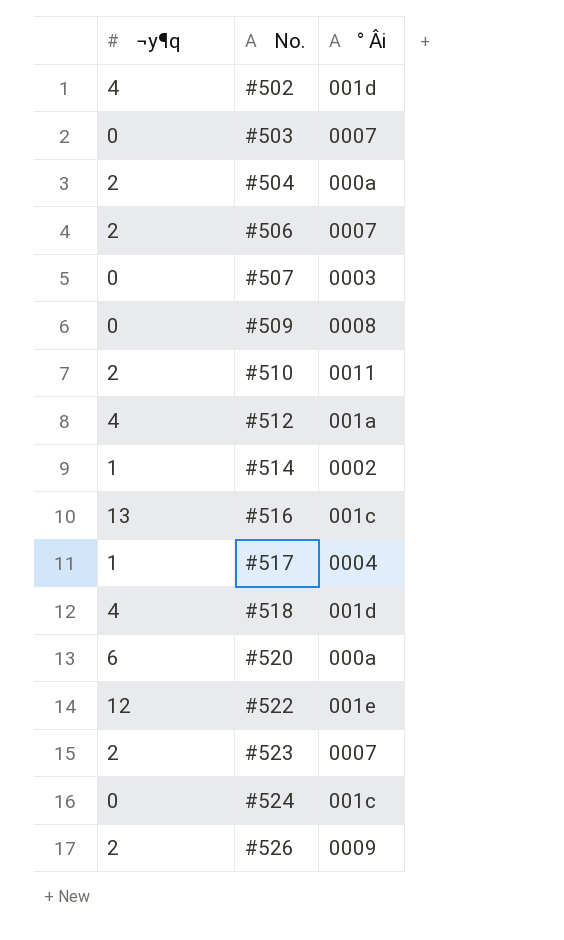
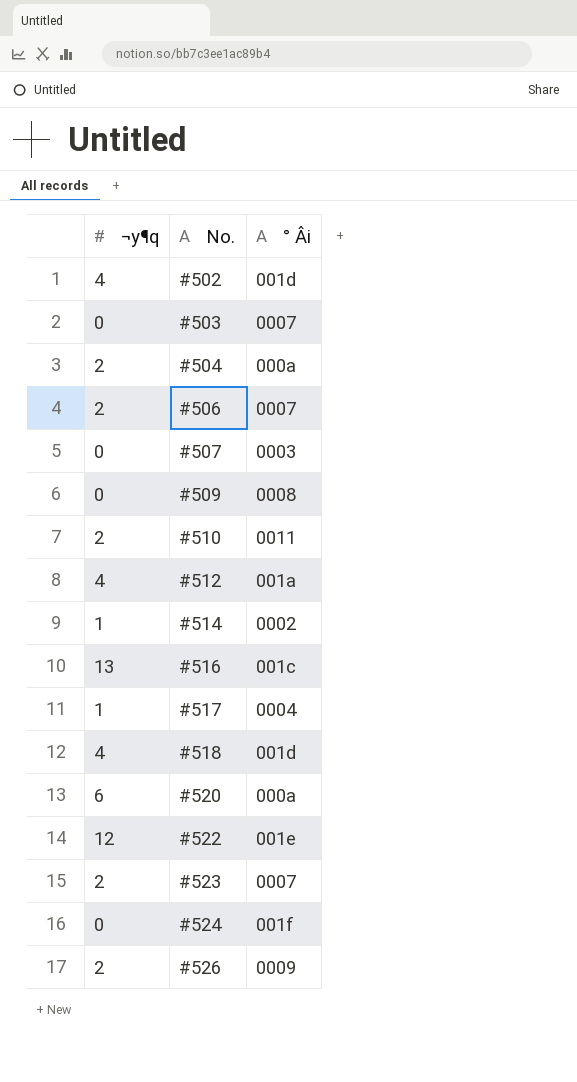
#524 | ° Âi: 001c -> 001f

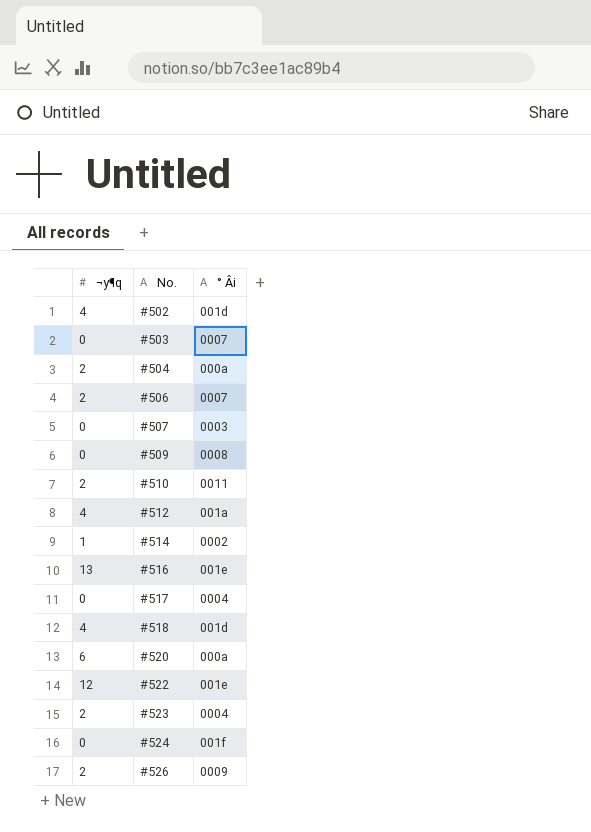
#516 | ° Âi: 001c -> 001e
#517 | ¬y¶q: 1 -> 0
#523 | ° Âi: 0007 -> 0004

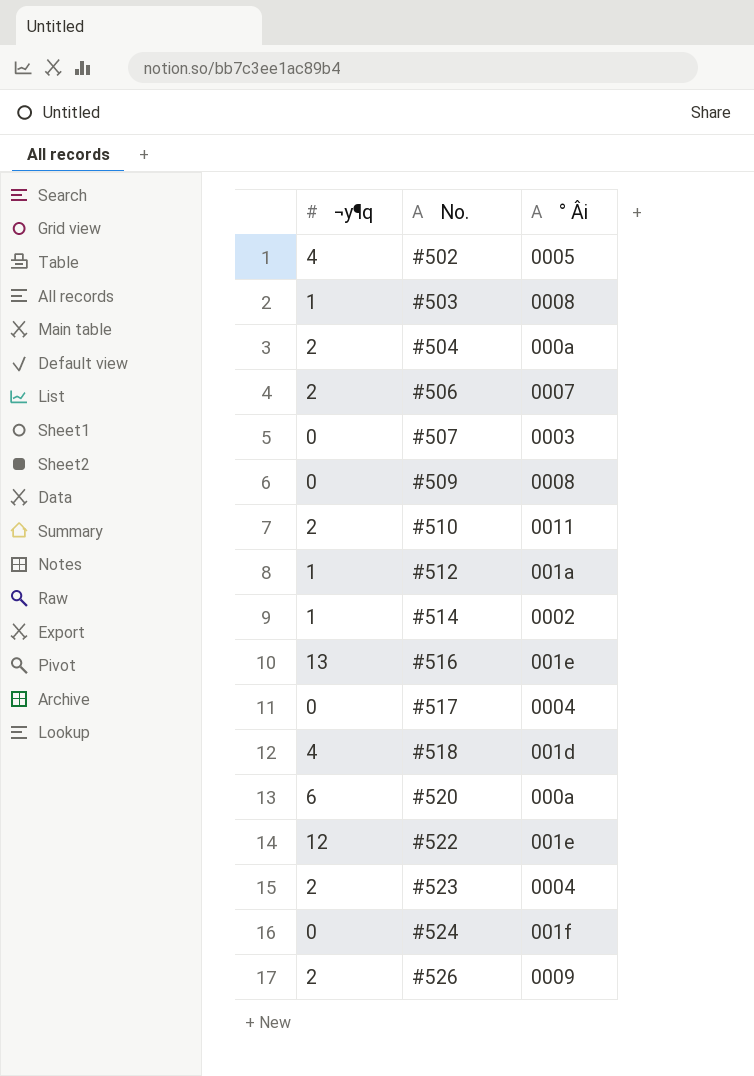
#502 | ° Âi: 001d -> 0005
#503 | ¬y¶q: 0 -> 1
#503 | ° Âi: 0007 -> 0008
#512 | ¬y¶q: 4 -> 1

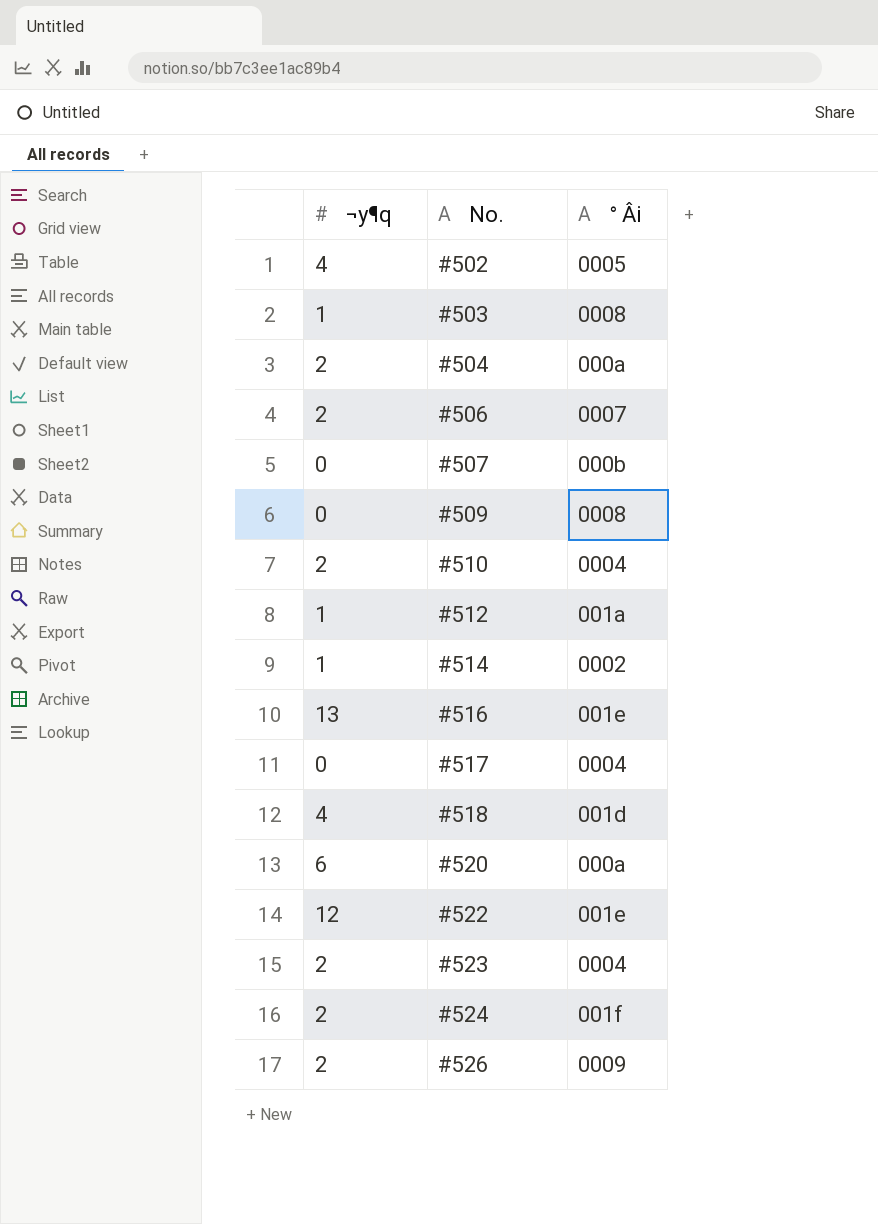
#507 | ° Âi: 0003 -> 000b
#510 | ° Âi: 0011 -> 0004
#524 | ¬y¶q: 0 -> 2

